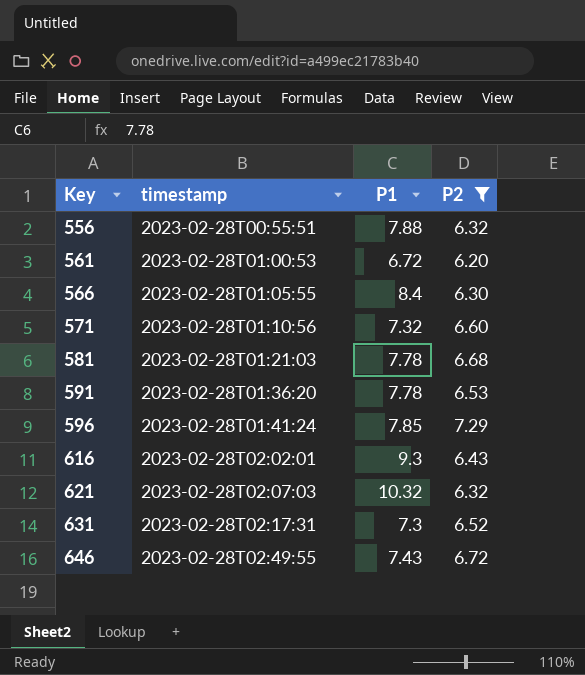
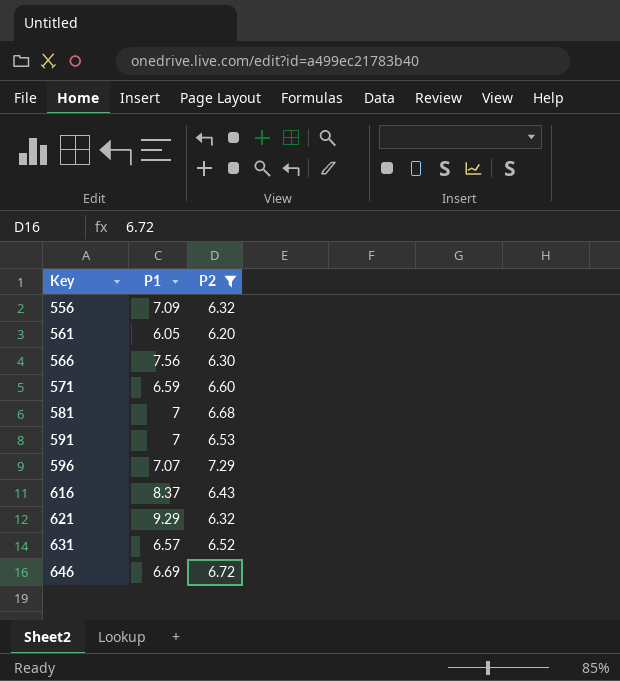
column timestamp | position: 2 -> none
556 | P1: 7.88 -> 7.09
561 | P1: 6.72 -> 6.05
566 | P1: 8.4 -> 7.56
571 | P1: 7.32 -> 6.59
581 | P1: 7.78 -> 7
591 | P1: 7.78 -> 7
596 | P1: 7.85 -> 7.07
616 | P1: 9.3 -> 8.37
621 | P1: 10.32 -> 9.29
631 | P1: 7.3 -> 6.57
646 | P1: 7.43 -> 6.69

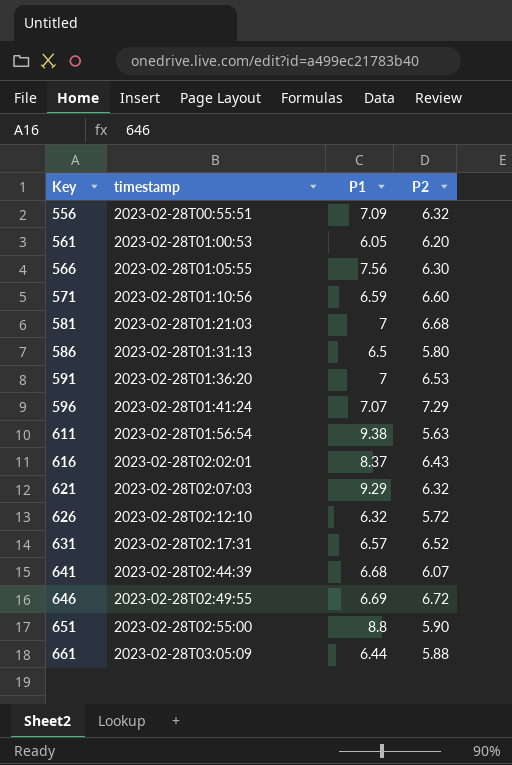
filter: P2 >= 6.20 -> none
column timestamp | position: none -> 2

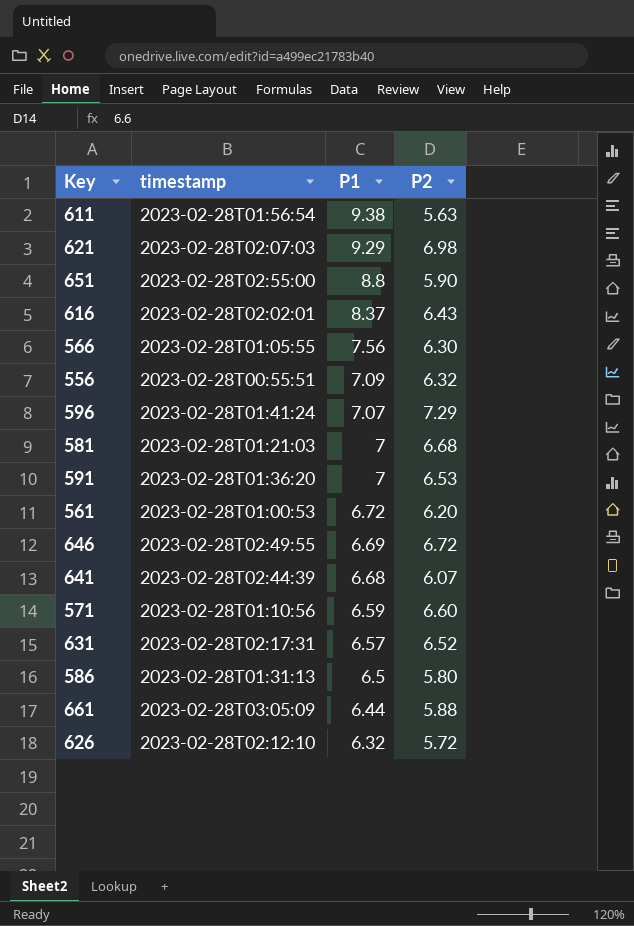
row order: Key ascending -> P1 descending
621 | P2: 6.32 -> 6.98
561 | P1: 6.05 -> 6.72

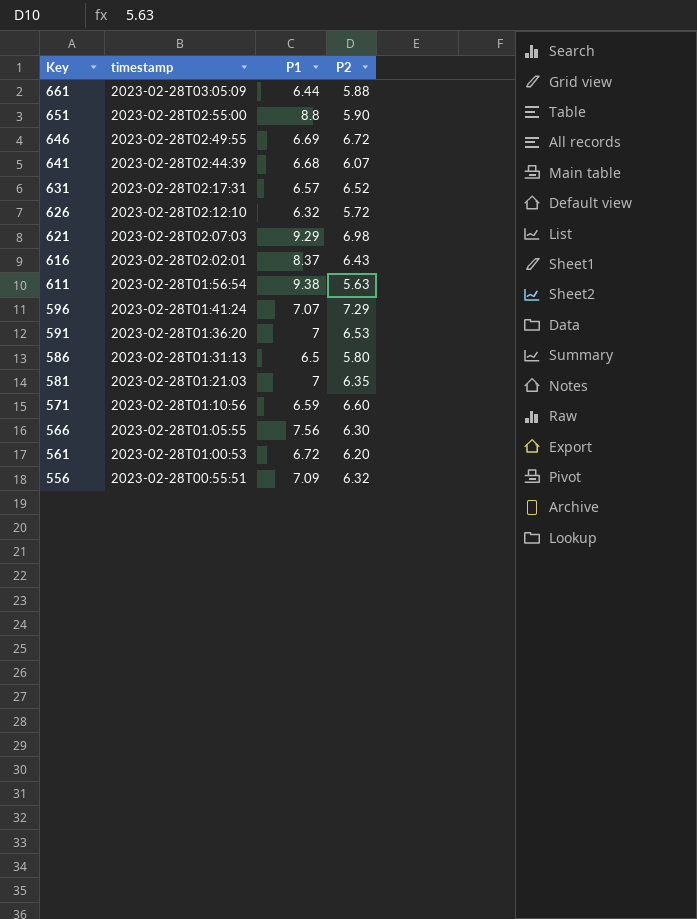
row order: P1 descending -> Key descending
581 | P2: 6.68 -> 6.35

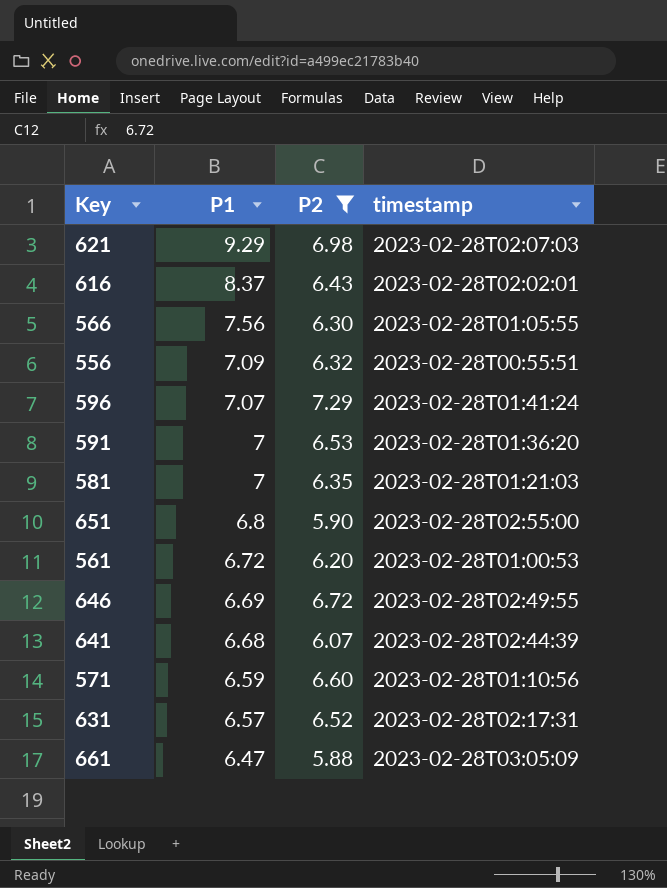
filter: none -> P2 >= 5.88
row order: Key descending -> P1 descending
column timestamp | position: 2 -> 4
651 | P1: 8.8 -> 6.8
661 | P1: 6.44 -> 6.47

